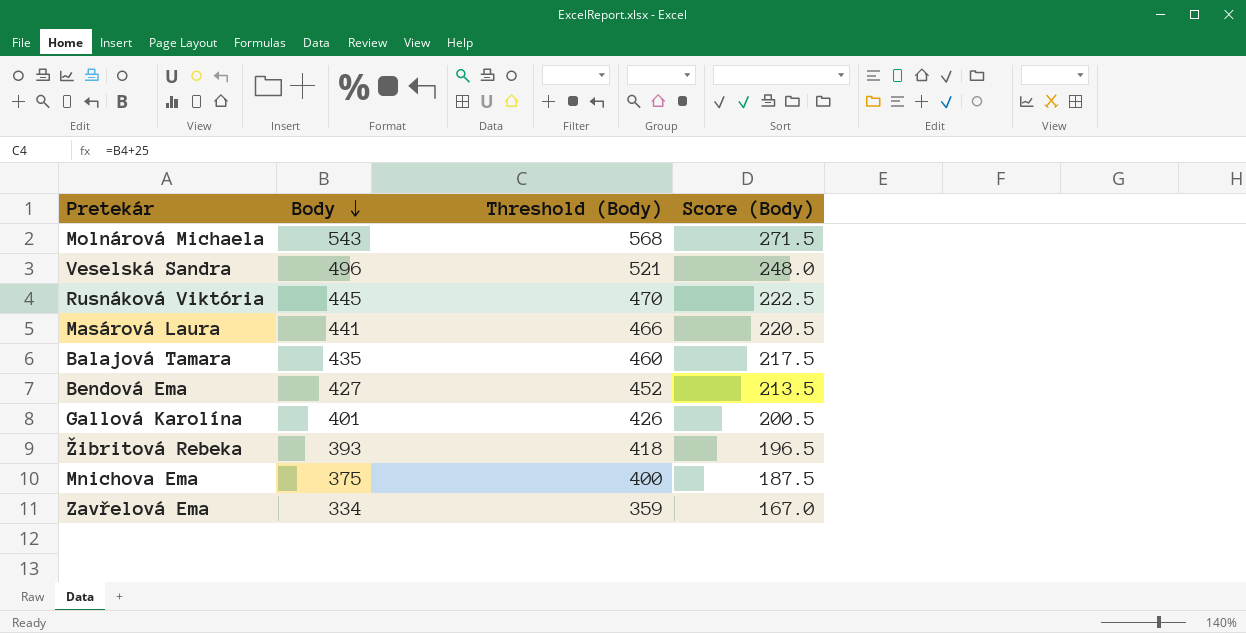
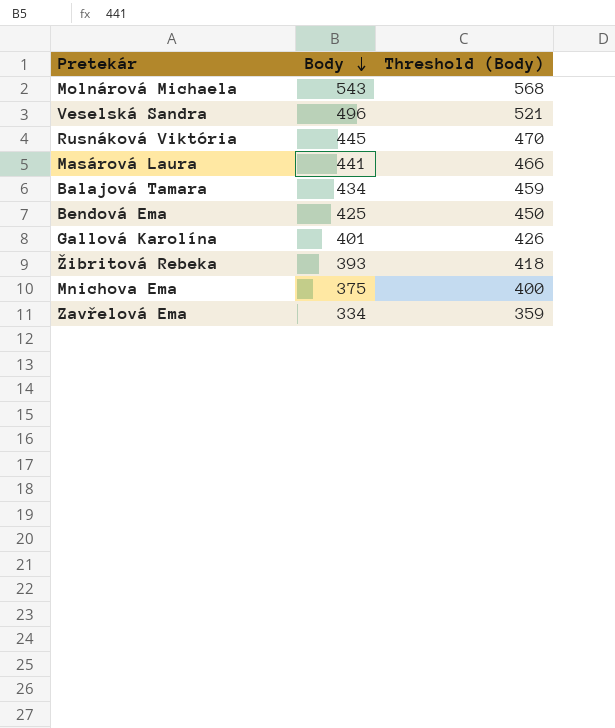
column Score (Body) | formula: [Body] * 0.5 -> none
Balajová Tamara | Body: 435 -> 434
Balajová Tamara | Threshold (Body): 460 -> 459
Bendová Ema | Body: 427 -> 425
Bendová Ema | Threshold (Body): 452 -> 450

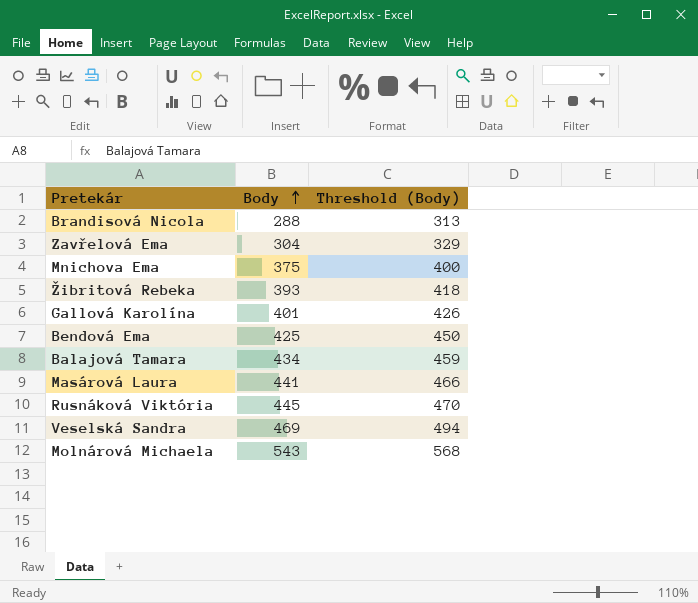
row order: Body descending -> Body ascending
row Brandisová Nicola: none -> 288 | 313
Zavřelová Ema | Body: 334 -> 304
Zavřelová Ema | Threshold (Body): 359 -> 329
Veselská Sandra | Body: 496 -> 469
Veselská Sandra | Threshold (Body): 521 -> 494

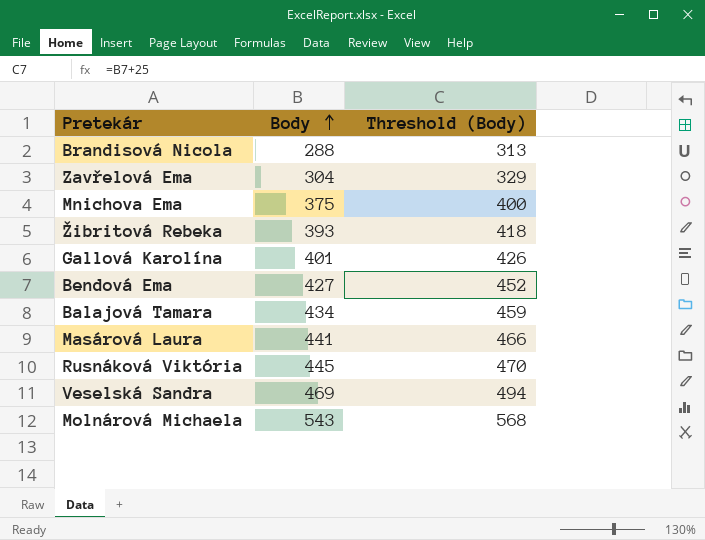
Bendová Ema | Body: 425 -> 427
Bendová Ema | Threshold (Body): 450 -> 452

